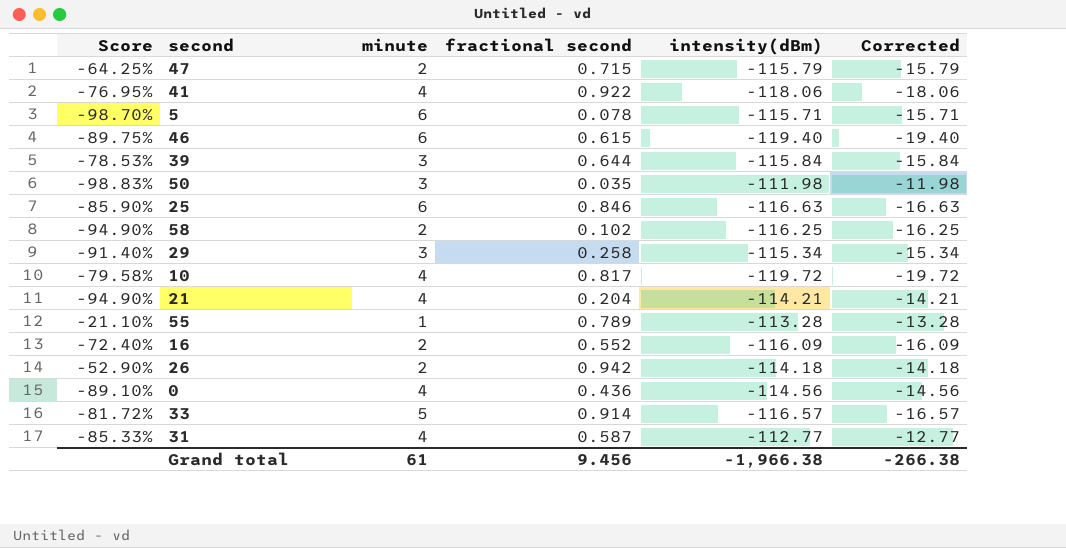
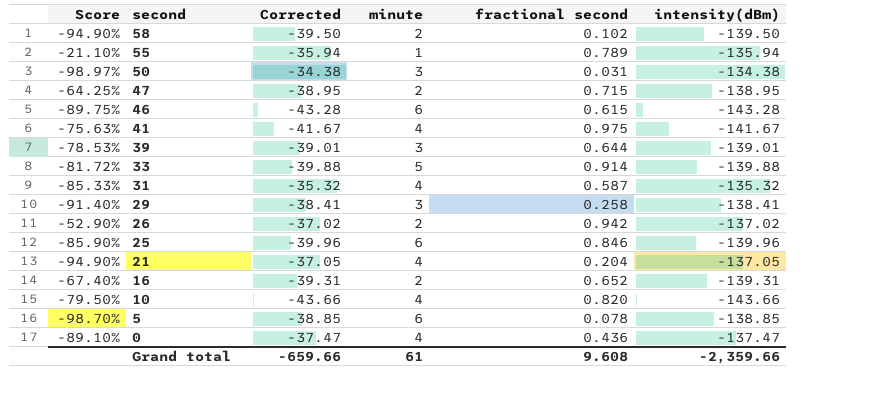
row order: none -> second descending
column Corrected | position: 6 -> 3
58 | Corrected: -16.25 -> -39.50
58 | intensity(dBm): -116.25 -> -139.50
55 | Corrected: -13.28 -> -35.94
55 | intensity(dBm): -113.28 -> -135.94
50 | Score: -98.83% -> -98.97%
50 | Corrected: -11.98 -> -34.38
50 | fractional second: 0.035 -> 0.031
50 | intensity(dBm): -111.98 -> -134.38
47 | Corrected: -15.79 -> -38.95
47 | intensity(dBm): -115.79 -> -138.95
46 | Corrected: -19.40 -> -43.28
46 | intensity(dBm): -119.40 -> -143.28
41 | Score: -76.95% -> -75.63%
41 | Corrected: -18.06 -> -41.67
41 | fractional second: 0.922 -> 0.975
41 | intensity(dBm): -118.06 -> -141.67
39 | Corrected: -15.84 -> -39.01
39 | intensity(dBm): -115.84 -> -139.01
33 | Corrected: -16.57 -> -39.88
33 | intensity(dBm): -116.57 -> -139.88
31 | Corrected: -12.77 -> -35.32
31 | intensity(dBm): -112.77 -> -135.32
29 | Corrected: -15.34 -> -38.41
29 | intensity(dBm): -115.34 -> -138.41
26 | Corrected: -14.18 -> -37.02
26 | intensity(dBm): -114.18 -> -137.02
25 | Corrected: -16.63 -> -39.96
25 | intensity(dBm): -116.63 -> -139.96
21 | Corrected: -14.21 -> -37.05
21 | intensity(dBm): -114.21 -> -137.05
16 | Score: -72.40% -> -67.40%
16 | Corrected: -16.09 -> -39.31
16 | fractional second: 0.552 -> 0.652
16 | intensity(dBm): -116.09 -> -139.31
10 | Score: -79.58% -> -79.50%
10 | Corrected: -19.72 -> -43.66
10 | fractional second: 0.817 -> 0.820
10 | intensity(dBm): -119.72 -> -143.66
5 | Corrected: -15.71 -> -38.85
5 | intensity(dBm): -115.71 -> -138.85
0 | Corrected: -14.56 -> -37.47
0 | intensity(dBm): -114.56 -> -137.47
Grand total | Corrected: -266.38 -> -659.66
Grand total | fractional second: 9.456 -> 9.608
Grand total | intensity(dBm): -1,966.38 -> -2,359.66

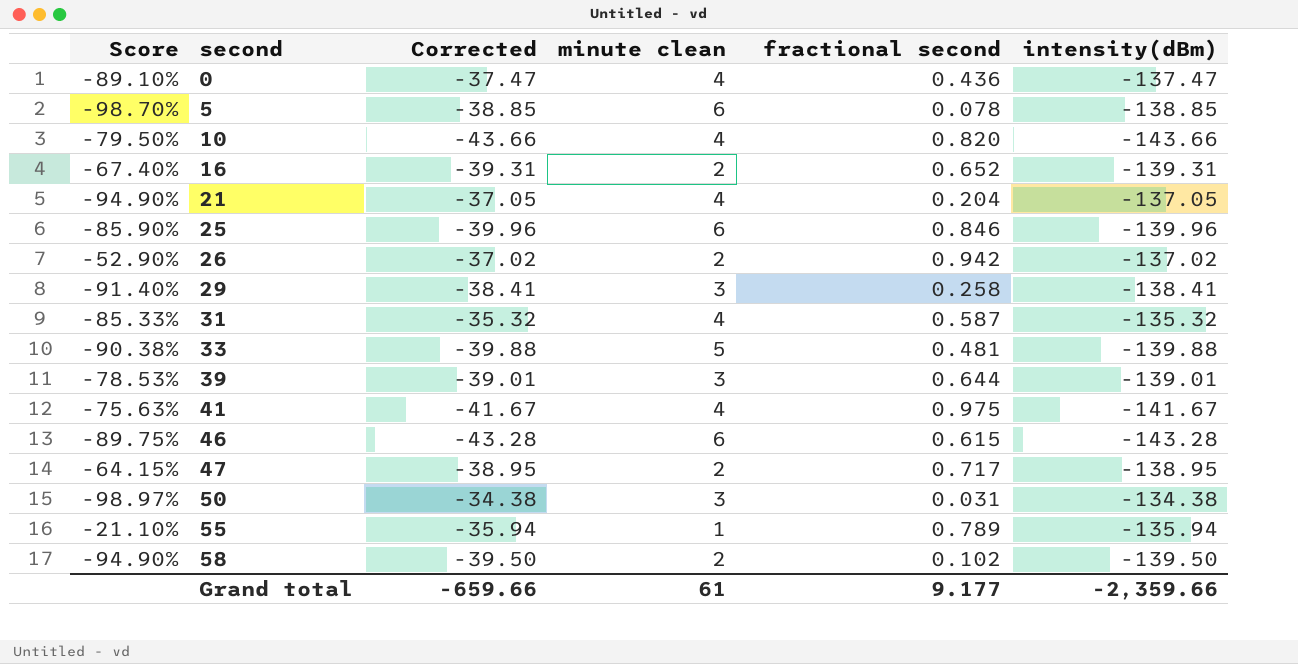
row order: second descending -> second ascending
column name: minute -> minute clean
33 | Score: -81.72% -> -90.38%
33 | fractional second: 0.914 -> 0.481
47 | Score: -64.25% -> -64.15%
47 | fractional second: 0.715 -> 0.717
Grand total | fractional second: 9.608 -> 9.177

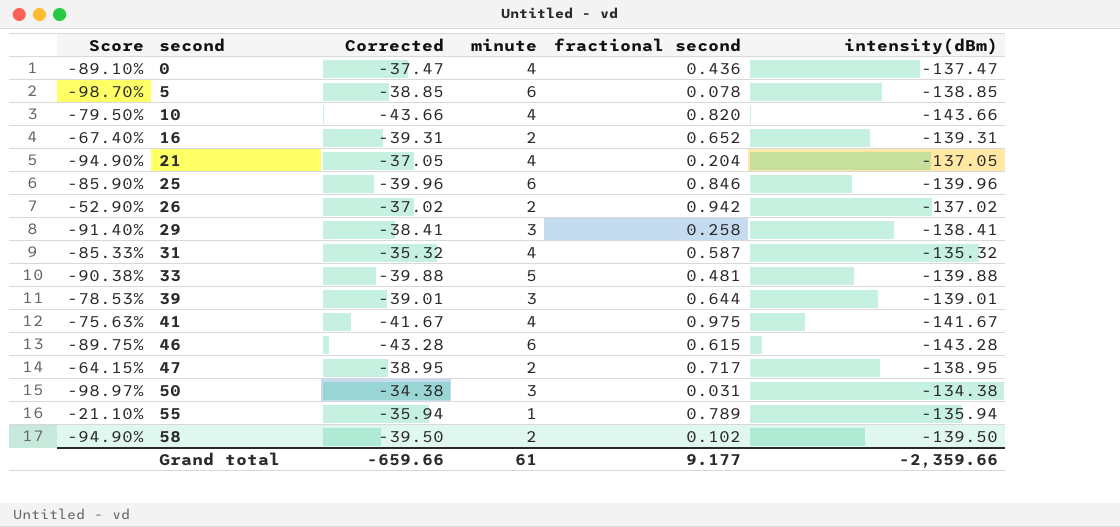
column name: minute clean -> minute

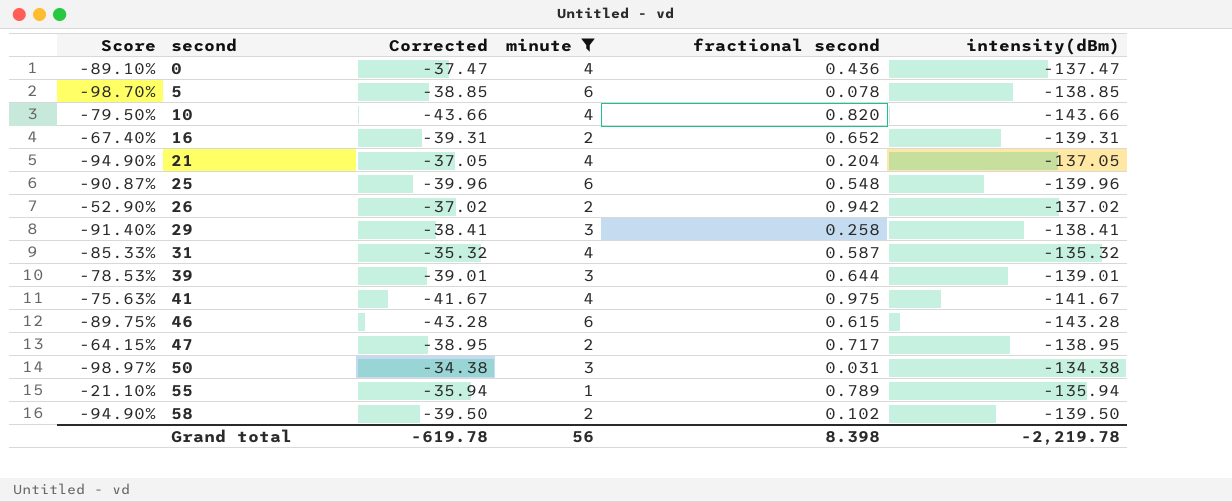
filter: none -> minute != 5
25 | Score: -85.90% -> -90.87%
25 | fractional second: 0.846 -> 0.548
Grand total | Corrected: -659.66 -> -619.78
Grand total | minute: 61 -> 56
Grand total | fractional second: 9.177 -> 8.398
Grand total | intensity(dBm): -2,359.66 -> -2,219.78

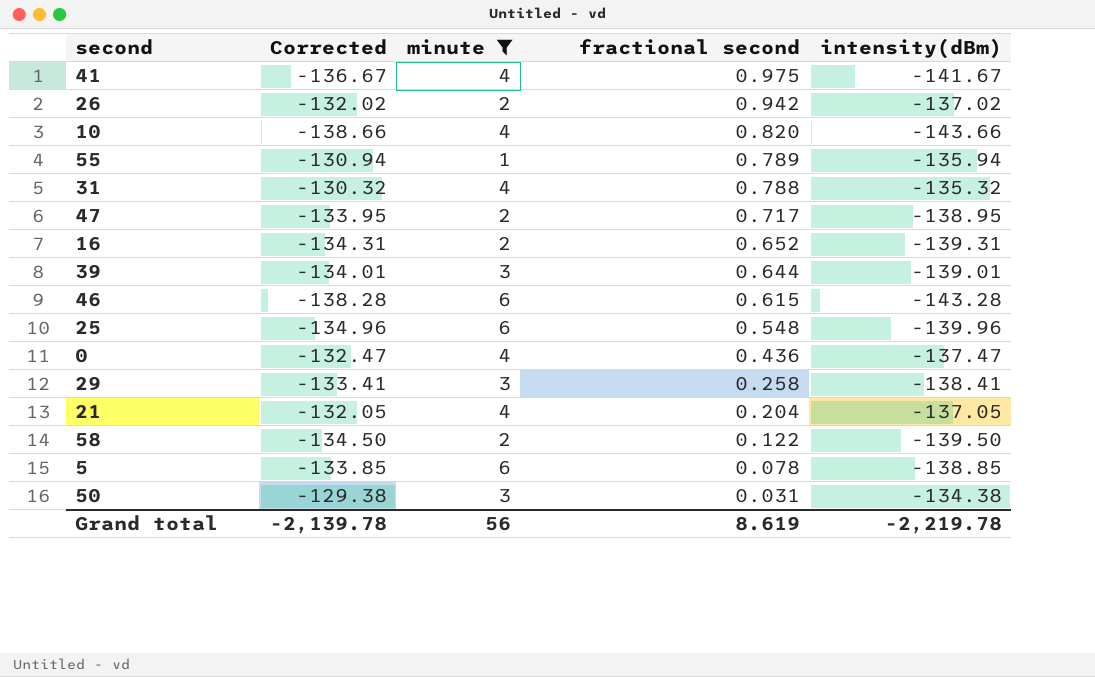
row order: second ascending -> fractional second descending
column Score | formula: ([fractional second] - [minute]) / [minute] -> none
column Corrected | formula: [intensity(dBm)] + 100 -> [intensity(dBm)] + 5
31 | fractional second: 0.587 -> 0.788
58 | fractional second: 0.102 -> 0.122
Grand total | Corrected: -619.78 -> -2,139.78
Grand total | fractional second: 8.398 -> 8.619

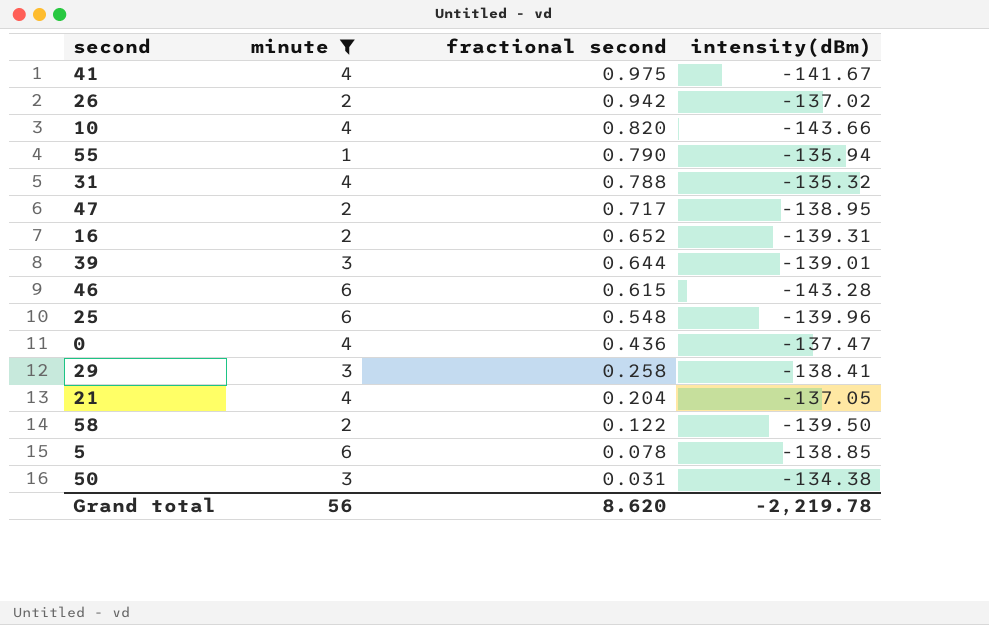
column Corrected | formula: [intensity(dBm)] + 5 -> none
55 | fractional second: 0.789 -> 0.790
Grand total | fractional second: 8.619 -> 8.620

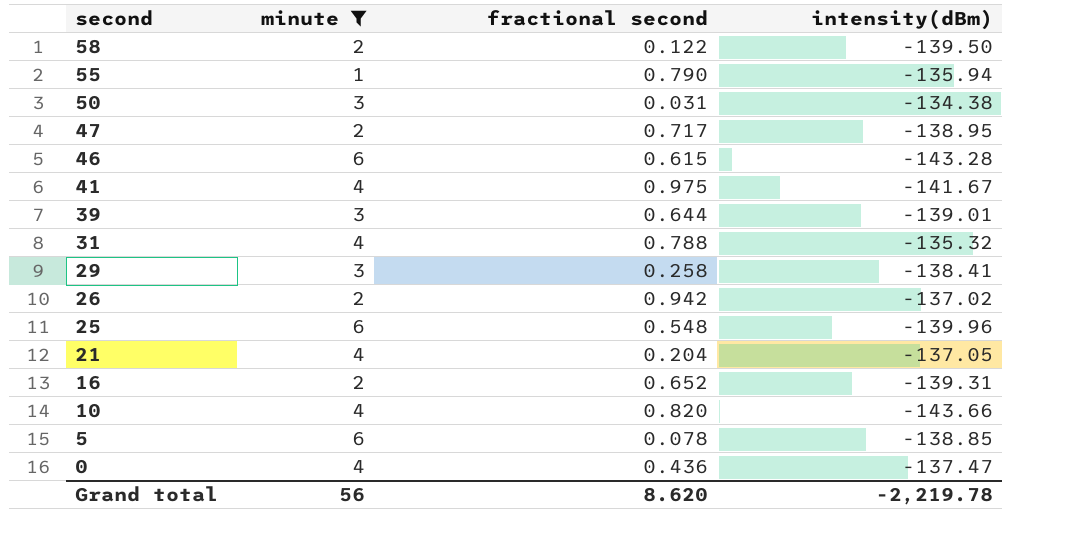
row order: fractional second descending -> second descending

